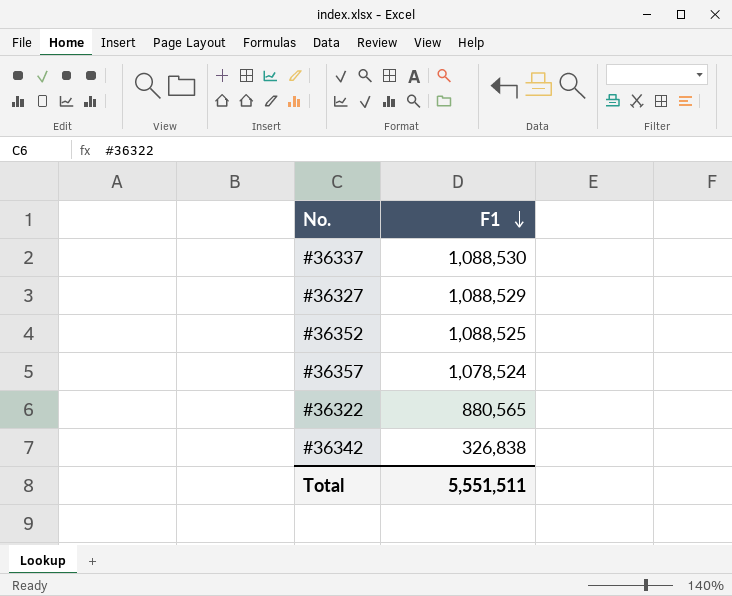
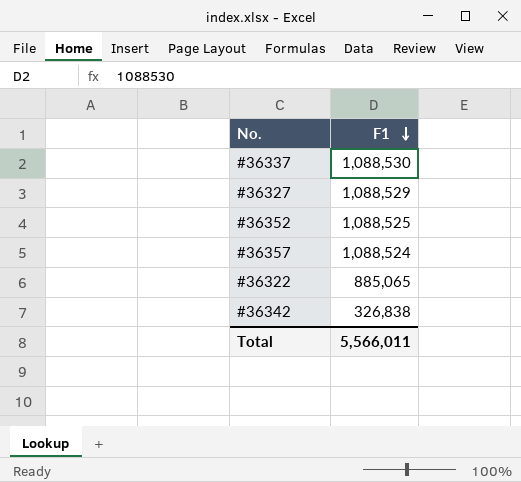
#36357 | F1: 1,078,524 -> 1,088,524
#36322 | F1: 880,565 -> 885,065
Total | F1: 5,551,511 -> 5,566,011

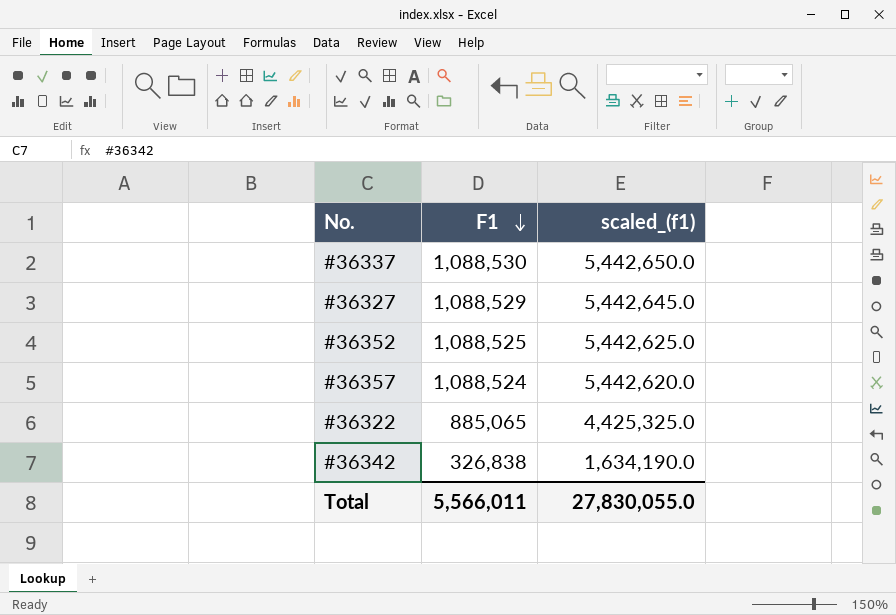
column scaled_(f1) | formula: none -> [F1] * 5

